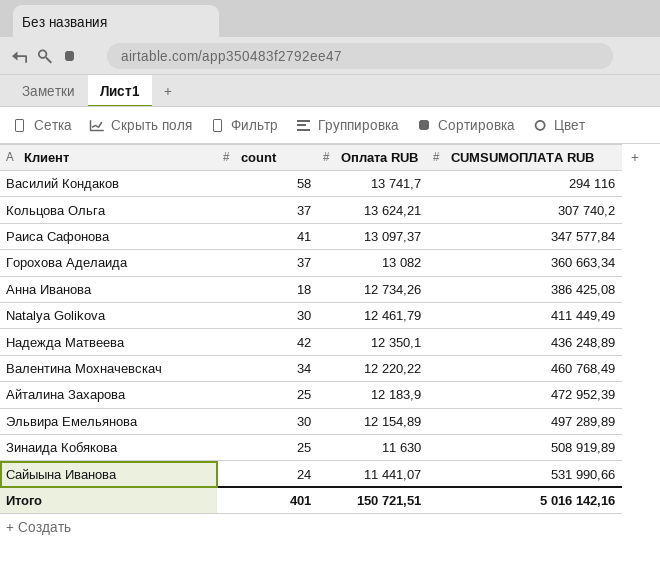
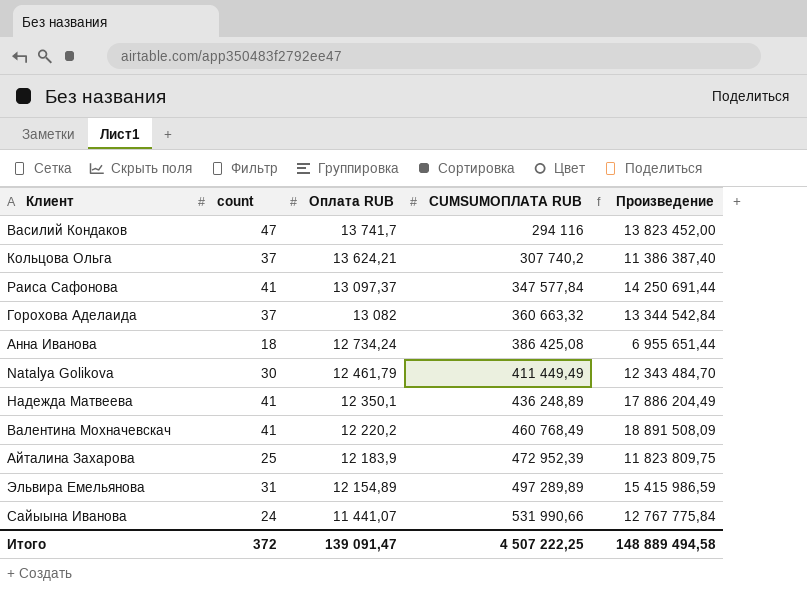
column Произведение | formula: none -> [count] * [CUMSUMОПЛАТА RUB]
row Зинаида Кобякова: 25 | 11 630 | 508 919,89 -> none
Василий Кондаков | count: 58 -> 47
Горохова Аделаида | CUMSUMОПЛАТА RUB: 360 663,34 -> 360 663,32
Анна Иванова | Оплата RUB: 12 734,26 -> 12 734,24
Надежда Матвеева | count: 42 -> 41
Валентина Мохначевскач | count: 34 -> 41
Валентина Мохначевскач | Оплата RUB: 12 220,22 -> 12 220,2
Эльвира Емельянова | count: 30 -> 31
Итого | count: 401 -> 372
Итого | Оплата RUB: 150 721,51 -> 139 091,47
Итого | CUMSUMОПЛАТА RUB: 5 016 142,16 -> 4 507 222,25

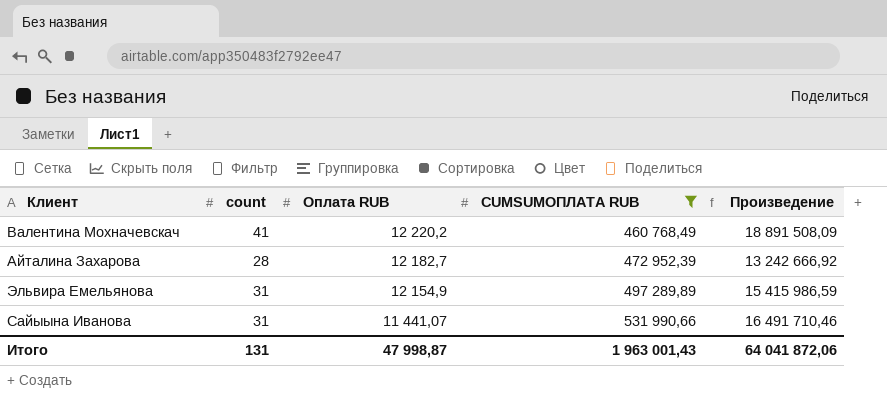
filter: none -> CUMSUMОПЛАТА RUB >= 460 768,49
Айталина Захарова | count: 25 -> 28
Айталина Захарова | Оплата RUB: 12 183,9 -> 12 182,7
Айталина Захарова | Произведение: 11 823 809,75 -> 13 242 666,92
Эльвира Емельянова | Оплата RUB: 12 154,89 -> 12 154,9
Сайыына Иванова | count: 24 -> 31
Сайыына Иванова | Произведение: 12 767 775,84 -> 16 491 710,46
Итого | count: 372 -> 131
Итого | Оплата RUB: 139 091,47 -> 47 998,87
Итого | CUMSUMОПЛАТА RUB: 4 507 222,25 -> 1 963 001,43
Итого | Произведение: 148 889 494,58 -> 64 041 872,06

